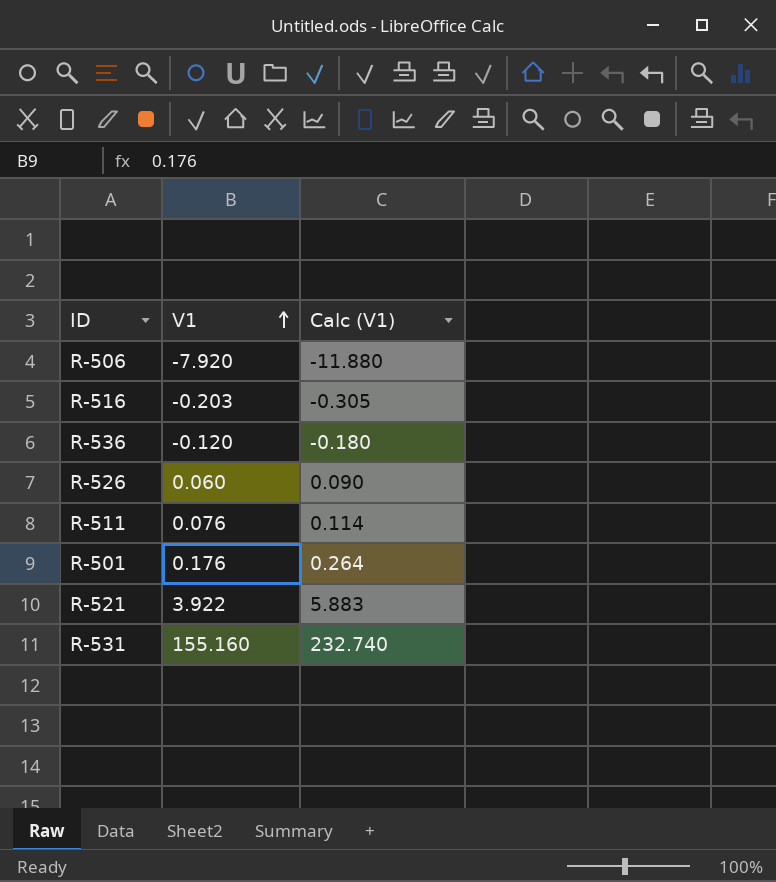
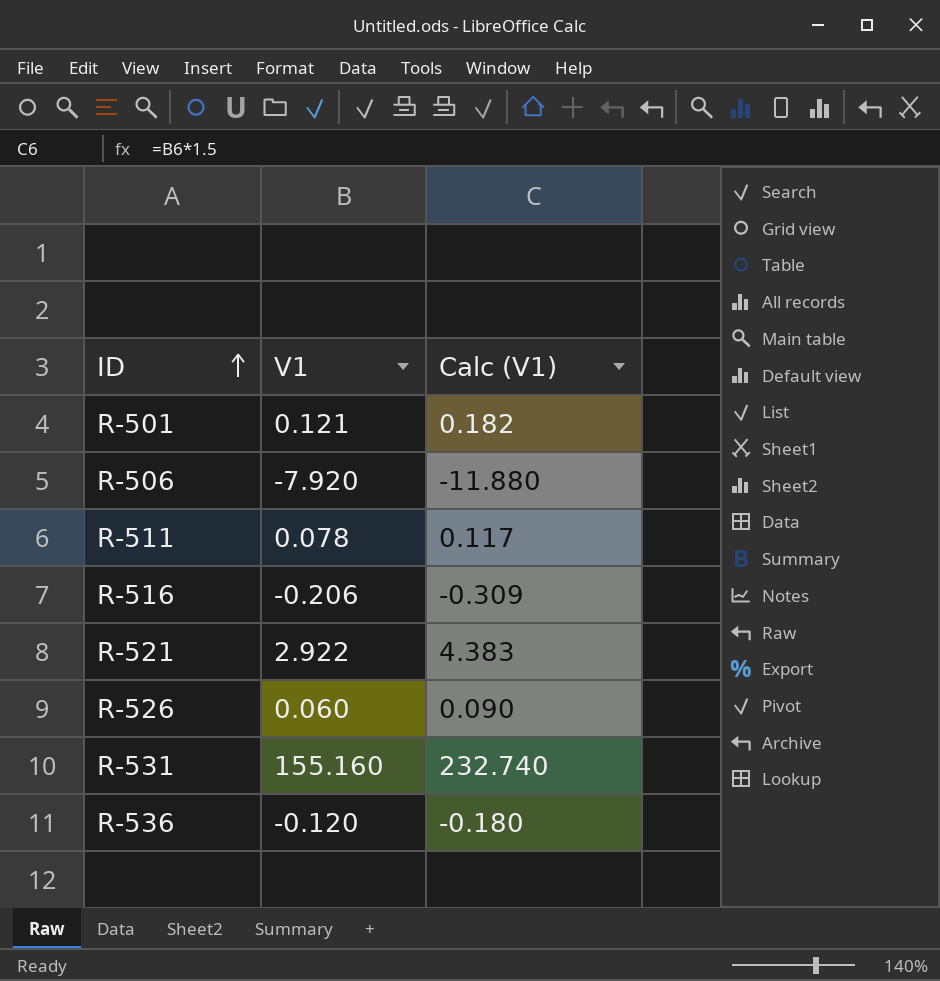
row order: V1 ascending -> ID ascending
R-501 | V1: 0.176 -> 0.121
R-501 | Calc (V1): 0.264 -> 0.182
R-511 | V1: 0.076 -> 0.078
R-511 | Calc (V1): 0.114 -> 0.117
R-516 | V1: -0.203 -> -0.206
R-516 | Calc (V1): -0.305 -> -0.309
R-521 | V1: 3.922 -> 2.922
R-521 | Calc (V1): 5.883 -> 4.383

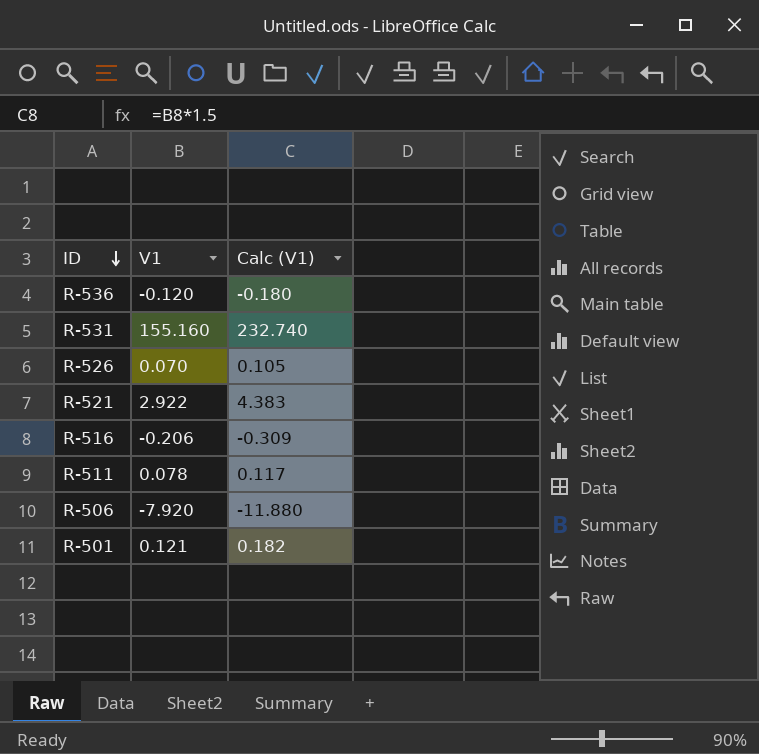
row order: ID ascending -> ID descending
R-526 | V1: 0.060 -> 0.070
R-526 | Calc (V1): 0.090 -> 0.105

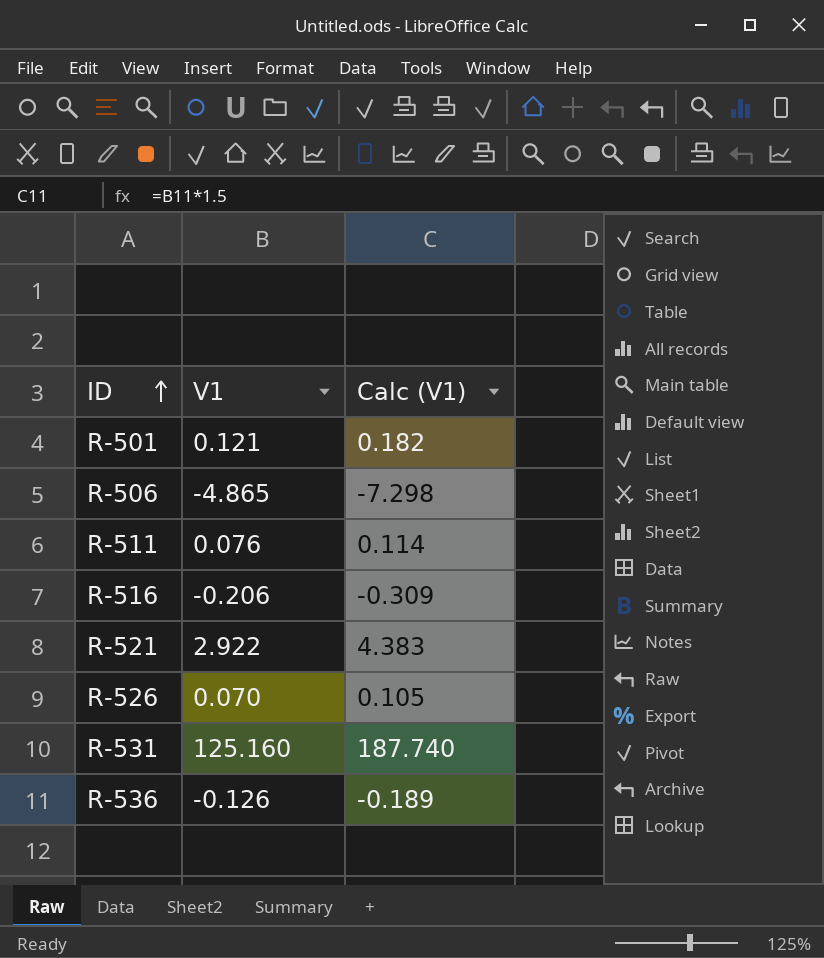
row order: ID descending -> ID ascending
R-506 | V1: -7.920 -> -4.865
R-506 | Calc (V1): -11.880 -> -7.298
R-511 | V1: 0.078 -> 0.076
R-511 | Calc (V1): 0.117 -> 0.114
R-531 | V1: 155.160 -> 125.160
R-531 | Calc (V1): 232.740 -> 187.740
R-536 | V1: -0.120 -> -0.126
R-536 | Calc (V1): -0.180 -> -0.189

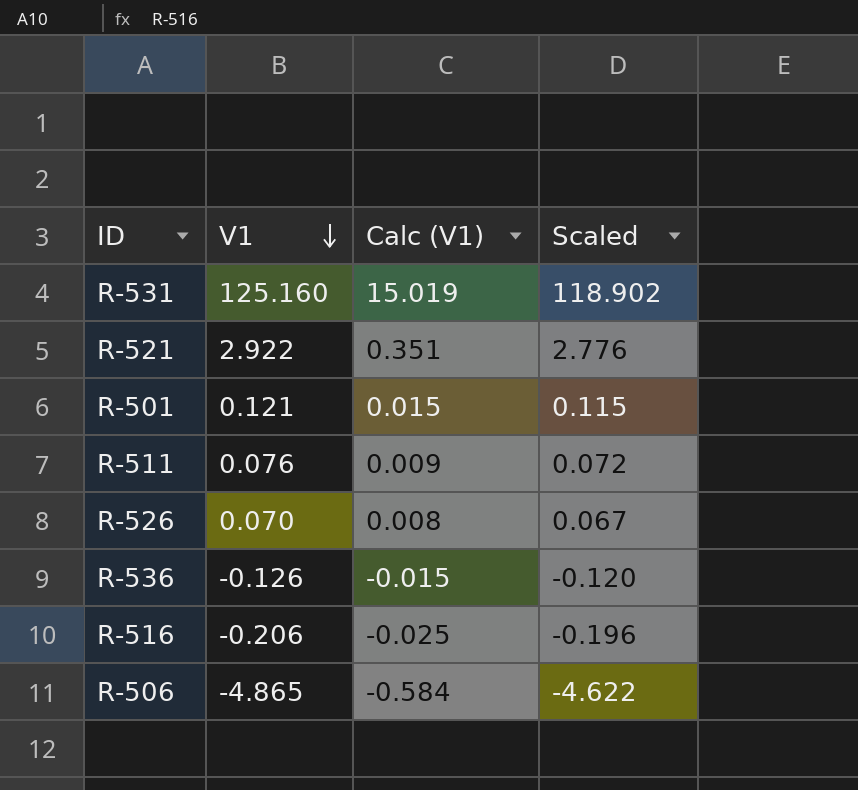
row order: ID ascending -> V1 descending
column Calc (V1) | formula: [V1] * 1.5 -> [V1] * 0.12
column Scaled | formula: none -> [V1] * 0.95

